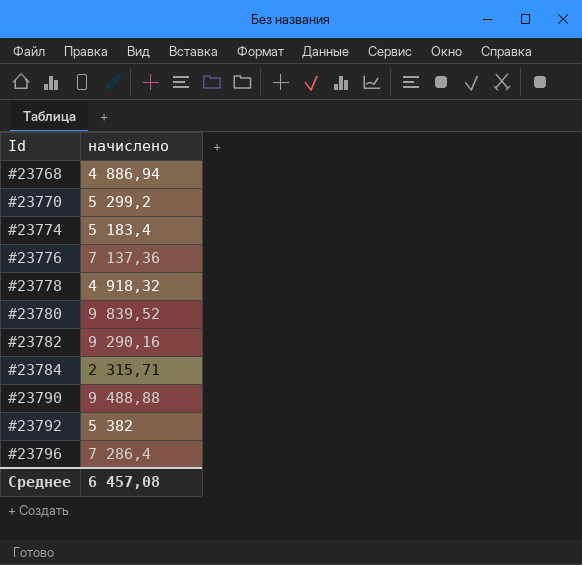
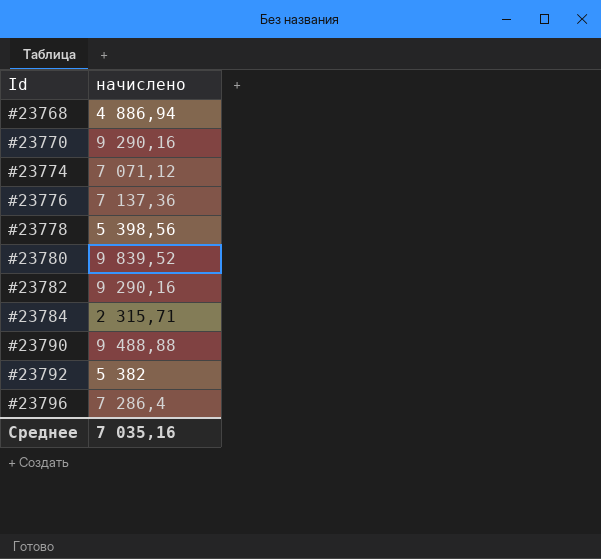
#23770 | начислено: 5 299,2 -> 9 290,16
#23774 | начислено: 5 183,4 -> 7 071,12
#23778 | начислено: 4 918,32 -> 5 398,56
Среднее | начислено: 6 457,08 -> 7 035,16

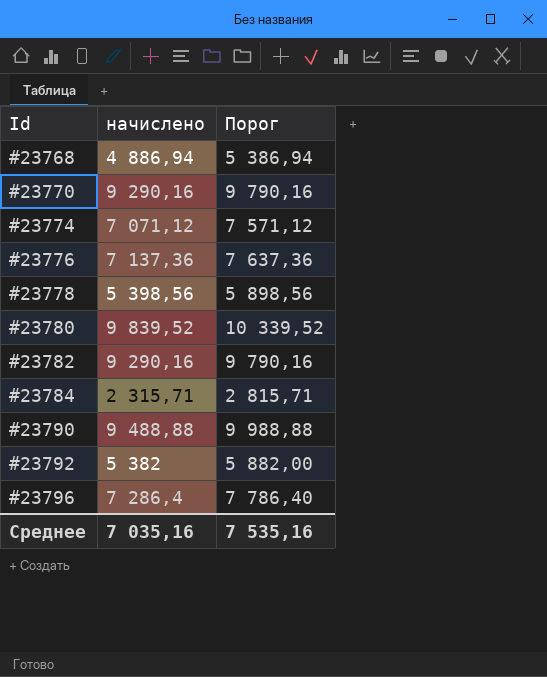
column Порог | formula: none -> [начислено] + 500

